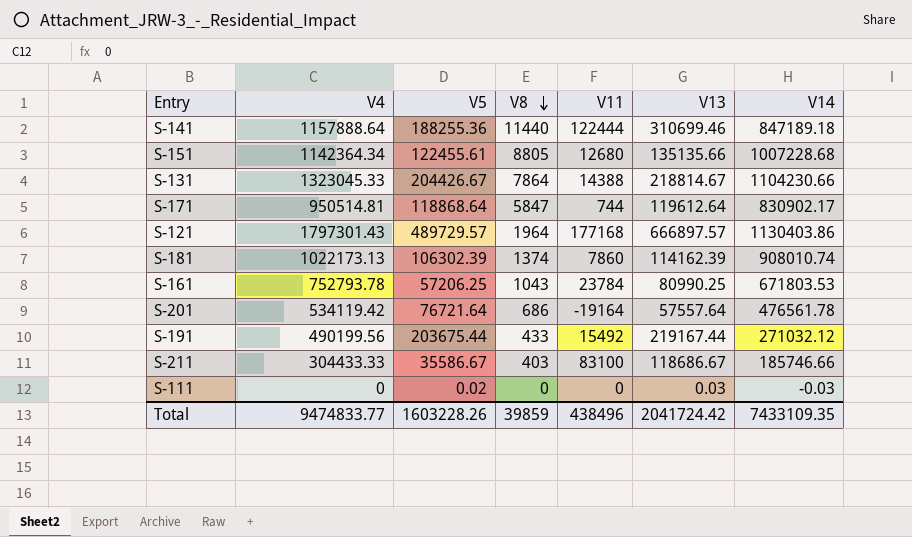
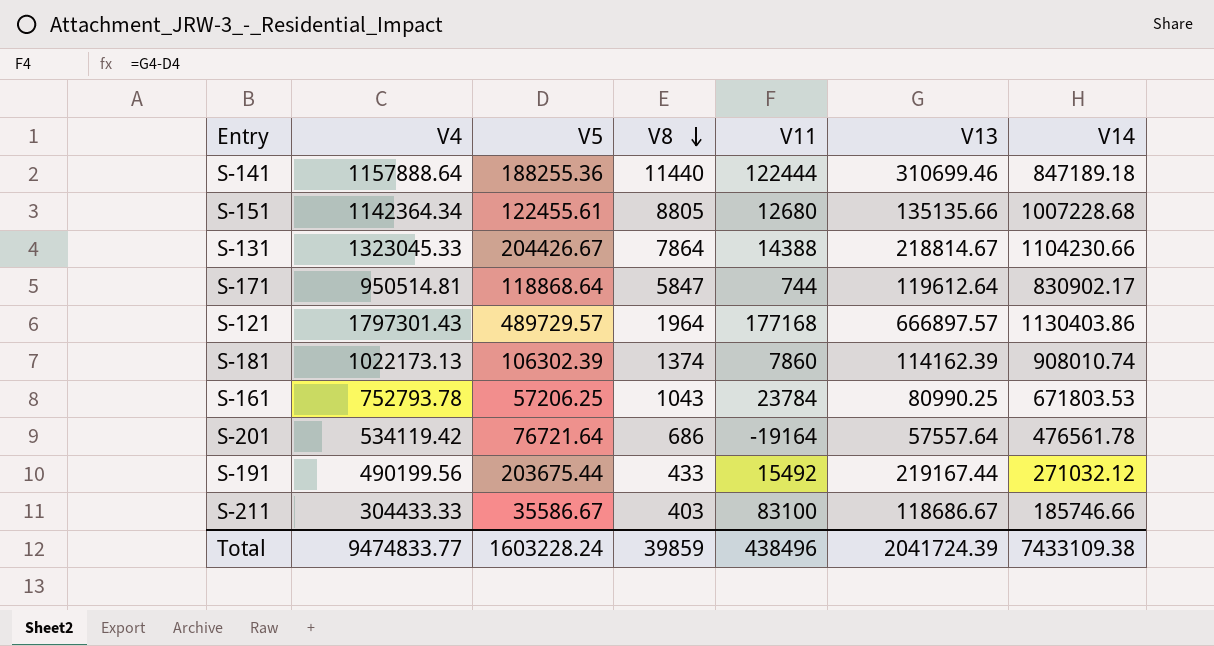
row S-111: 0 | 0.02 | 0 | 0 | 0.03 | -0.03 -> none
Total | V5: 1603228.26 -> 1603228.24
Total | V13: 2041724.42 -> 2041724.39
Total | V14: 7433109.35 -> 7433109.38

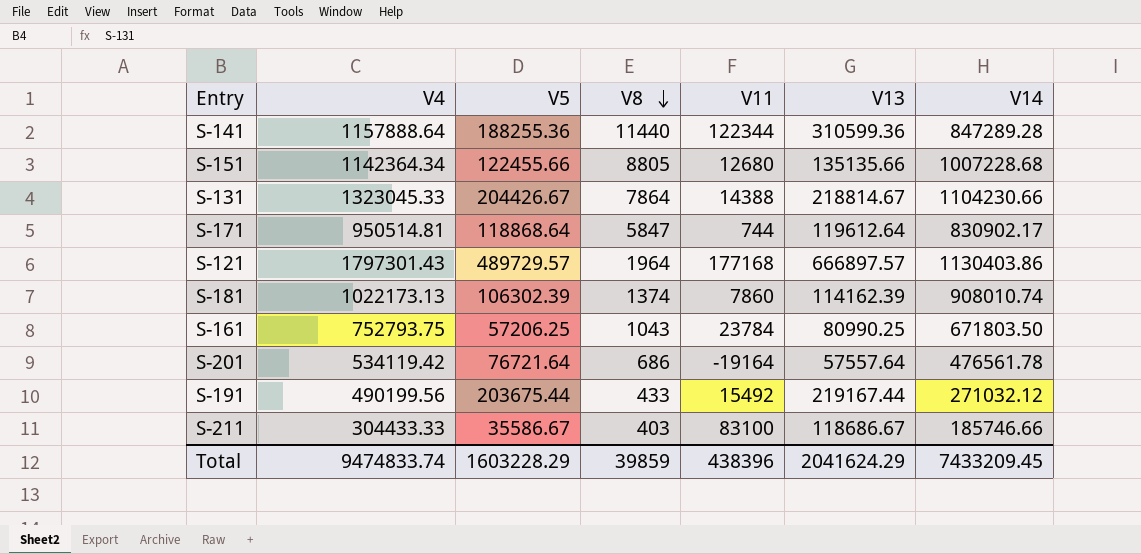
S-141 | V11: 122444 -> 122344
S-141 | V13: 310699.46 -> 310599.36
S-141 | V14: 847189.18 -> 847289.28
S-151 | V5: 122455.61 -> 122455.66
S-161 | V4: 752793.78 -> 752793.75
S-161 | V14: 671803.53 -> 671803.50
Total | V4: 9474833.77 -> 9474833.74
Total | V5: 1603228.24 -> 1603228.29
Total | V11: 438496 -> 438396
Total | V13: 2041724.39 -> 2041624.29
Total | V14: 7433109.38 -> 7433209.45

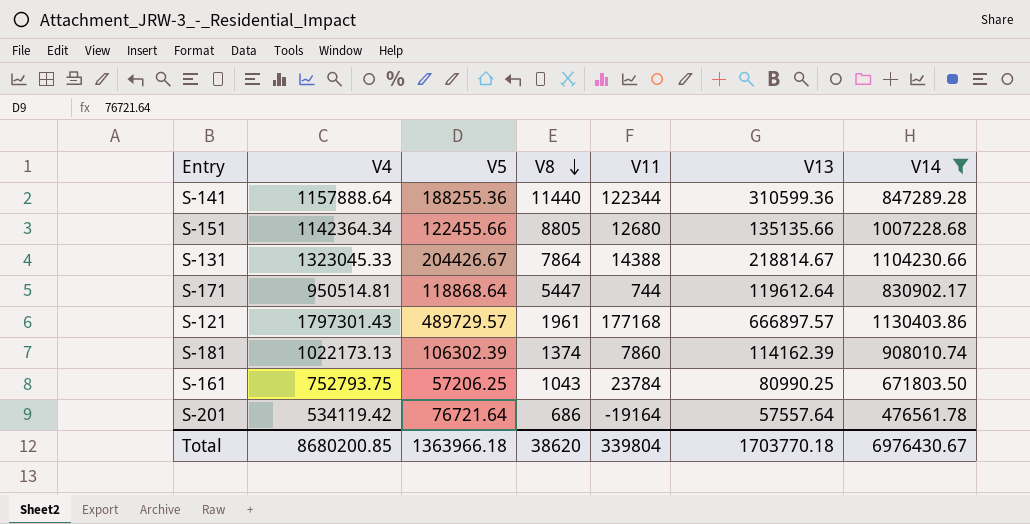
filter: none -> V14 >= 476561.78
S-171 | V8: 5847 -> 5447
S-121 | V8: 1964 -> 1961
Total | V4: 9474833.74 -> 8680200.85
Total | V5: 1603228.29 -> 1363966.18
Total | V8: 39859 -> 38620
Total | V11: 438396 -> 339804
Total | V13: 2041624.29 -> 1703770.18
Total | V14: 7433209.45 -> 6976430.67

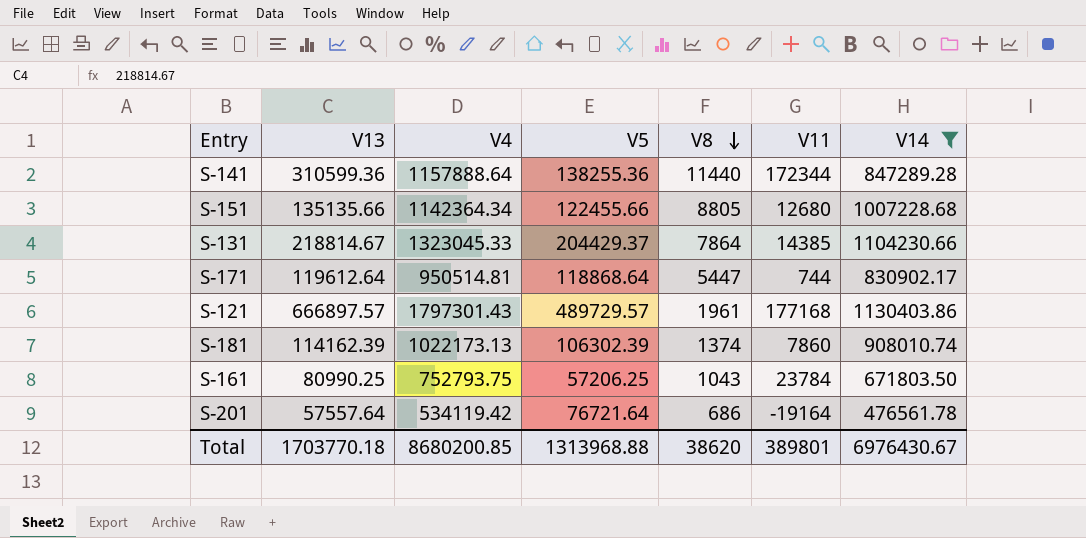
column V13 | position: 6 -> 2
S-141 | V5: 188255.36 -> 138255.36
S-141 | V11: 122344 -> 172344
S-131 | V5: 204426.67 -> 204429.37
S-131 | V11: 14388 -> 14385
Total | V5: 1363966.18 -> 1313968.88
Total | V11: 339804 -> 389801

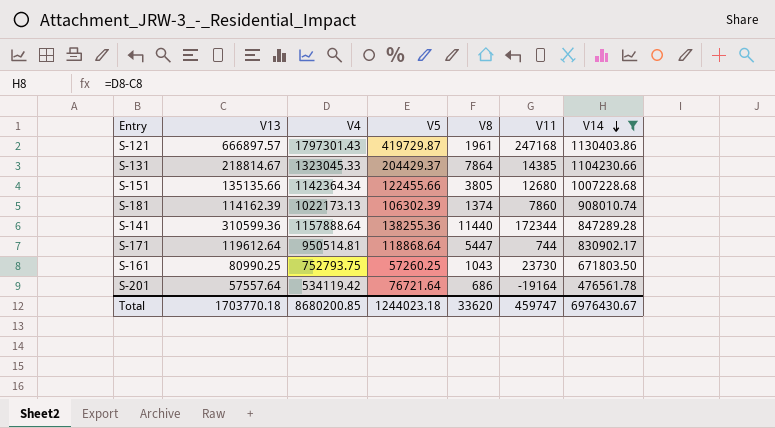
row order: V8 descending -> V14 descending
S-121 | V5: 489729.57 -> 419729.87
S-121 | V11: 177168 -> 247168
S-151 | V8: 8805 -> 3805
S-161 | V5: 57206.25 -> 57260.25
S-161 | V11: 23784 -> 23730
Total | V5: 1313968.88 -> 1244023.18
Total | V8: 38620 -> 33620
Total | V11: 389801 -> 459747

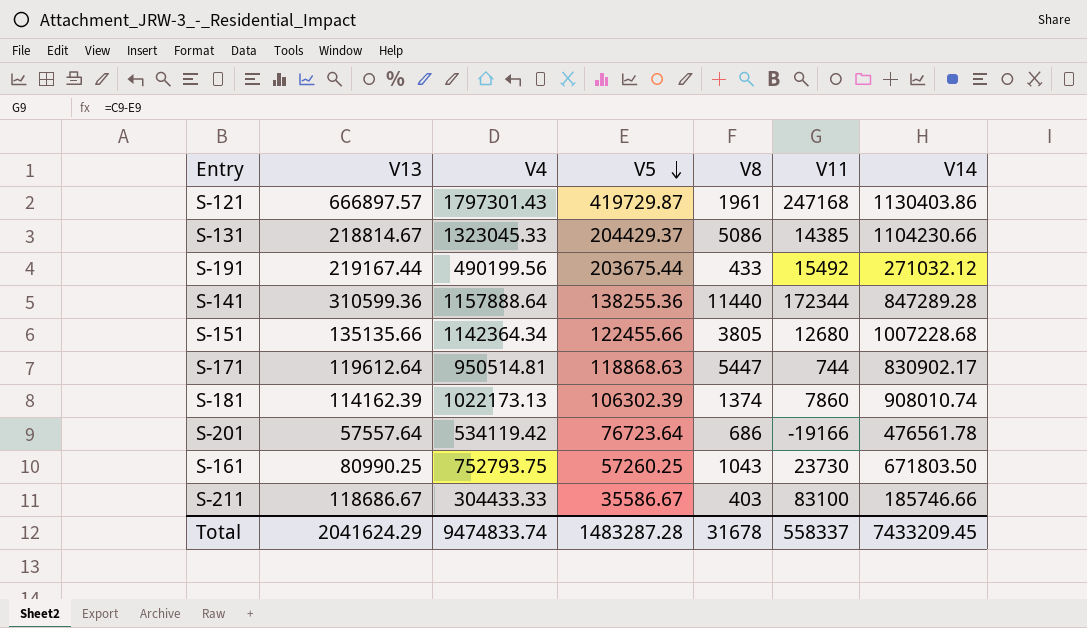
filter: V14 >= 476561.78 -> none
row order: V14 descending -> V5 descending
S-131 | V8: 7864 -> 5086
S-171 | V5: 118868.64 -> 118868.63
S-201 | V5: 76721.64 -> 76723.64
S-201 | V11: -19164 -> -19166
Total | V13: 1703770.18 -> 2041624.29
Total | V4: 8680200.85 -> 9474833.74
Total | V5: 1244023.18 -> 1483287.28
Total | V8: 33620 -> 31678
Total | V11: 459747 -> 558337
Total | V14: 6976430.67 -> 7433209.45

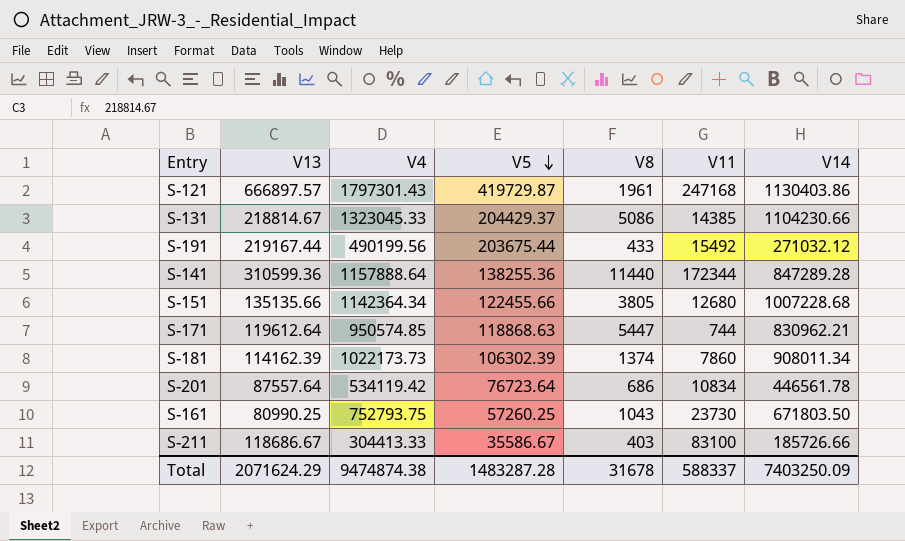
S-171 | V4: 950514.81 -> 950574.85
S-171 | V14: 830902.17 -> 830962.21
S-181 | V4: 1022173.13 -> 1022173.73
S-181 | V14: 908010.74 -> 908011.34
S-201 | V13: 57557.64 -> 87557.64
S-201 | V11: -19166 -> 10834
S-201 | V14: 476561.78 -> 446561.78
S-211 | V4: 304433.33 -> 304413.33
S-211 | V14: 185746.66 -> 185726.66
Total | V13: 2041624.29 -> 2071624.29
Total | V4: 9474833.74 -> 9474874.38
Total | V11: 558337 -> 588337
Total | V14: 7433209.45 -> 7403250.09

